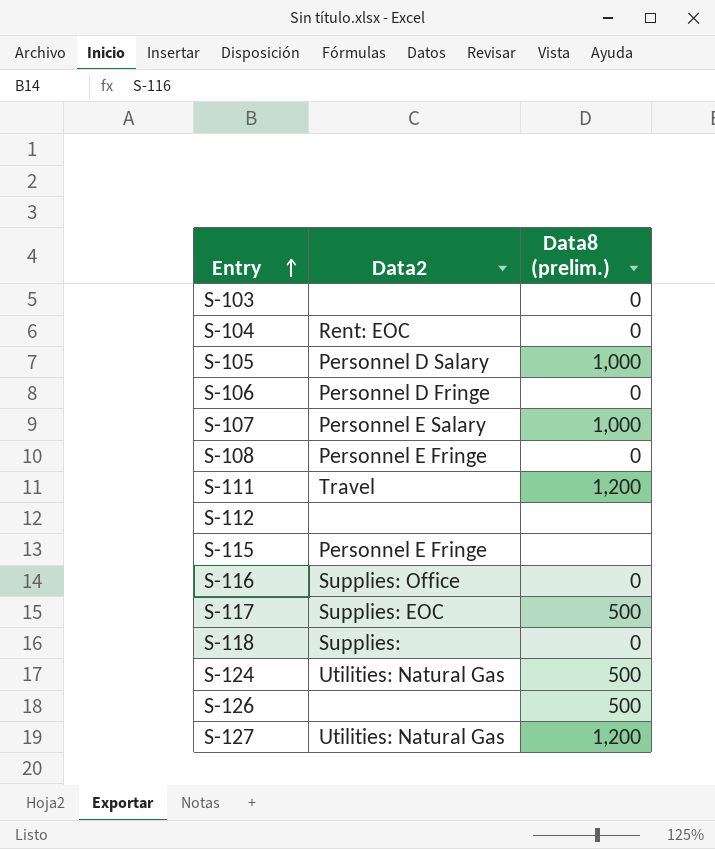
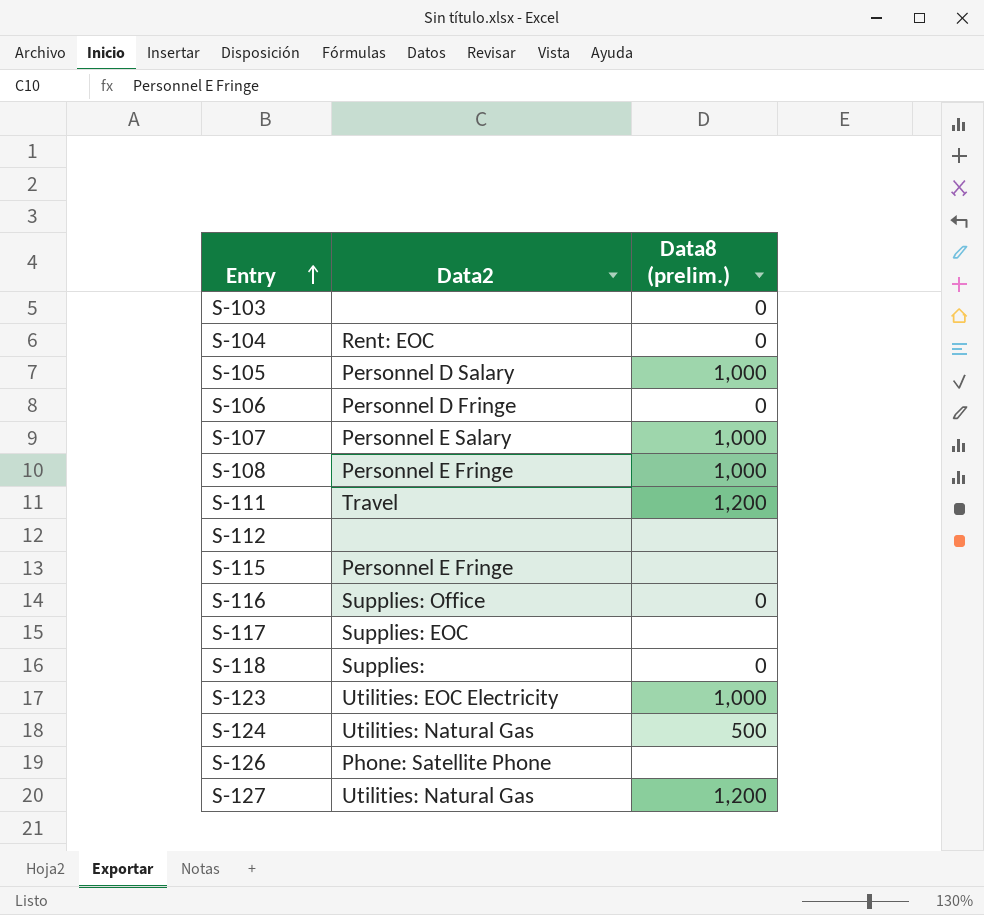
S-108 | Data8 (prelim.): 0 -> 1,000
S-117 | Data8 (prelim.): 500 -> none
row S-123: none -> Utilities: EOC Electricity | 1,000
S-126 | Data2: none -> Phone: Satellite Phone
S-126 | Data8 (prelim.): 500 -> none

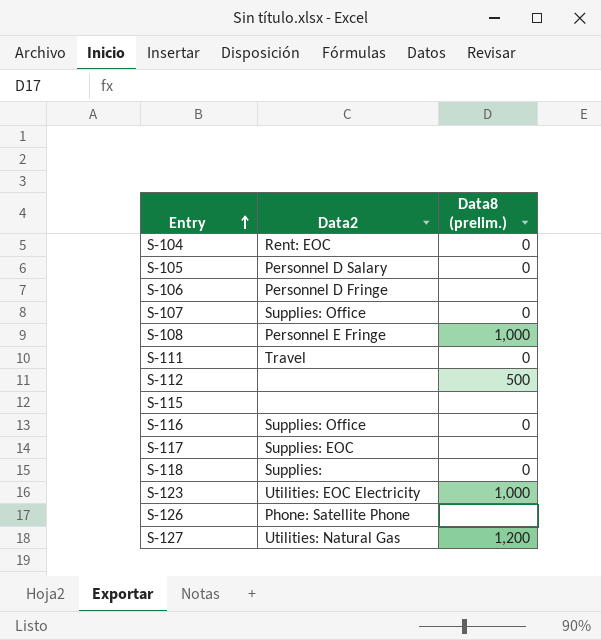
row S-103: none | 0 -> none
row S-124: Utilities: Natural Gas | 500 -> none
S-105 | Data8 (prelim.): 1,000 -> 0
S-106 | Data8 (prelim.): 0 -> none
S-107 | Data2: Personnel E Salary -> Supplies: Office
S-107 | Data8 (prelim.): 1,000 -> 0
S-111 | Data8 (prelim.): 1,200 -> 0
S-112 | Data8 (prelim.): none -> 500
S-115 | Data2: Personnel E Fringe -> none

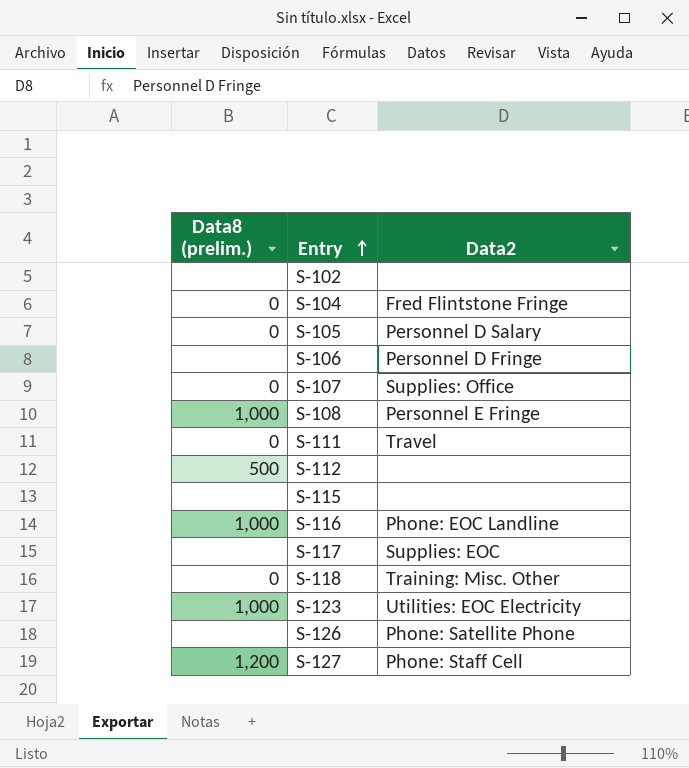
column Data8 (prelim.) | position: 3 -> 1
row S-102: none -> none | none
S-104 | Data2: Rent: EOC -> Fred Flintstone Fringe
S-116 | Data8 (prelim.): 0 -> 1,000
S-116 | Data2: Supplies: Office -> Phone: EOC Landline
S-118 | Data2: Supplies: -> Training: Misc. Other
S-127 | Data2: Utilities: Natural Gas -> Phone: Staff Cell

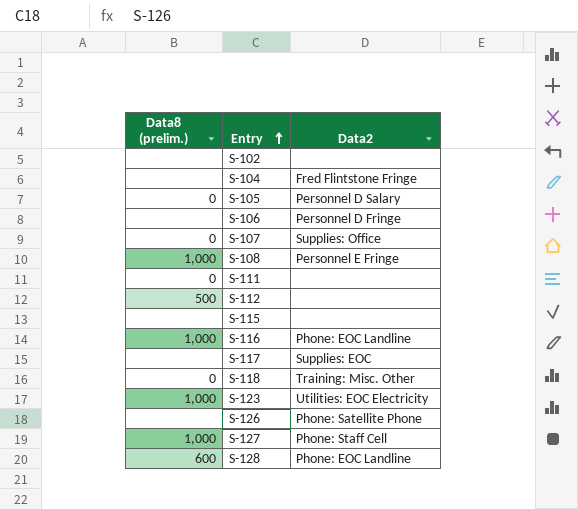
S-104 | Data8 (prelim.): 0 -> none
S-111 | Data2: Travel -> none
S-127 | Data8 (prelim.): 1,200 -> 1,000
row S-128: none -> 600 | Phone: EOC Landline

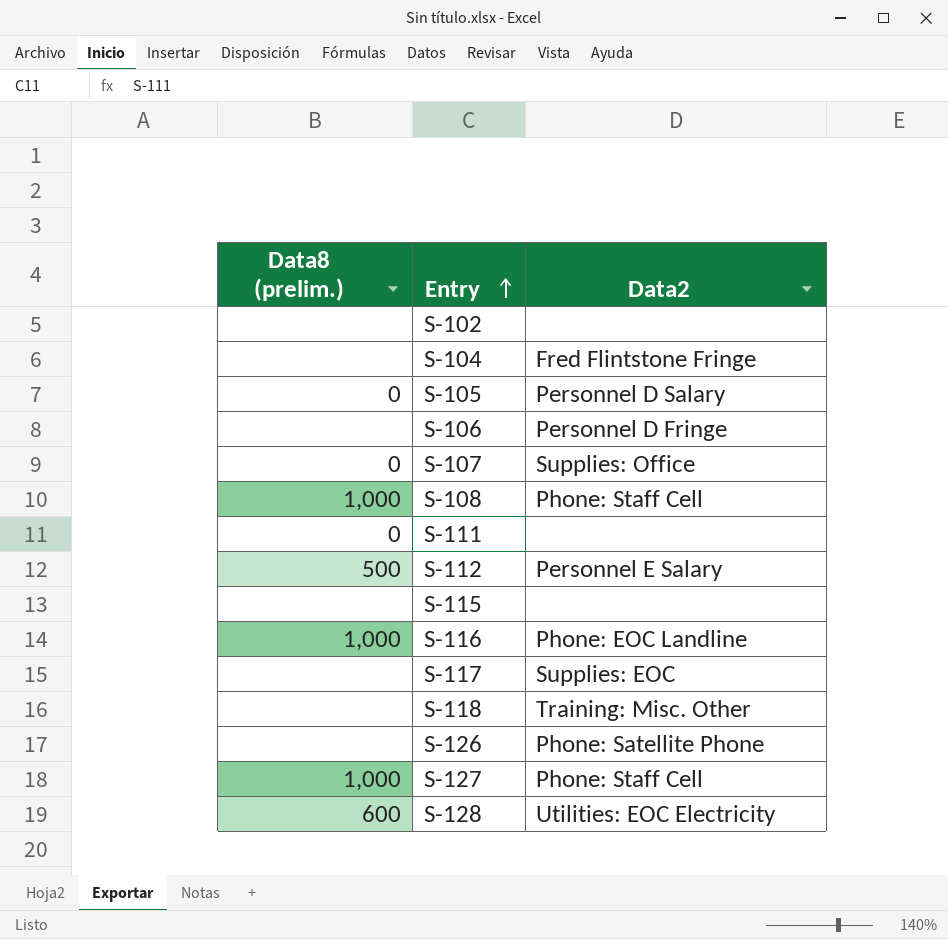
row S-123: 1,000 | Utilities: EOC Electricity -> none
S-108 | Data2: Personnel E Fringe -> Phone: Staff Cell
S-112 | Data2: none -> Personnel E Salary
S-118 | Data8 (prelim.): 0 -> none
S-128 | Data2: Phone: EOC Landline -> Utilities: EOC Electricity

